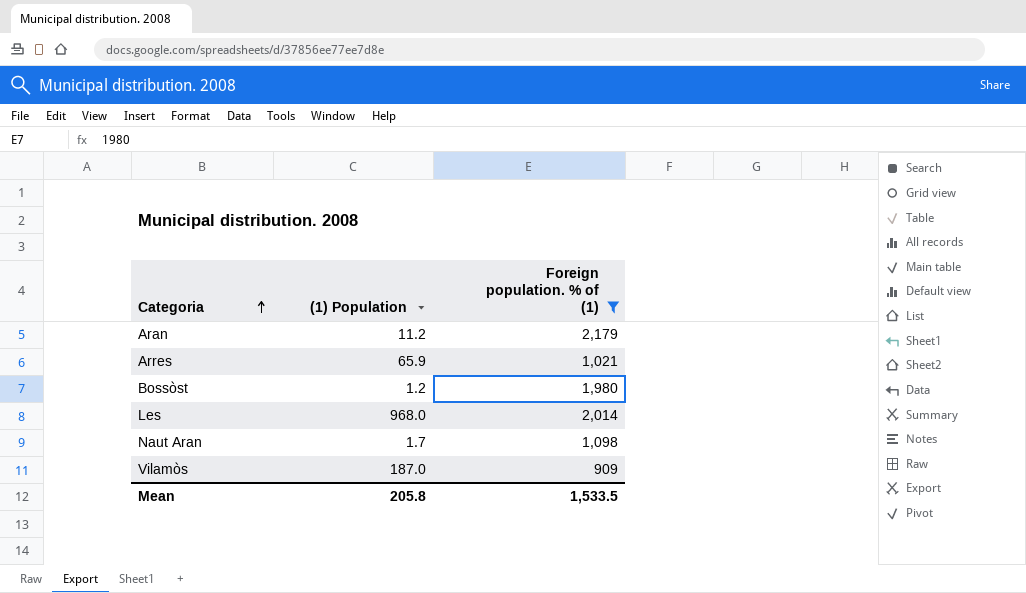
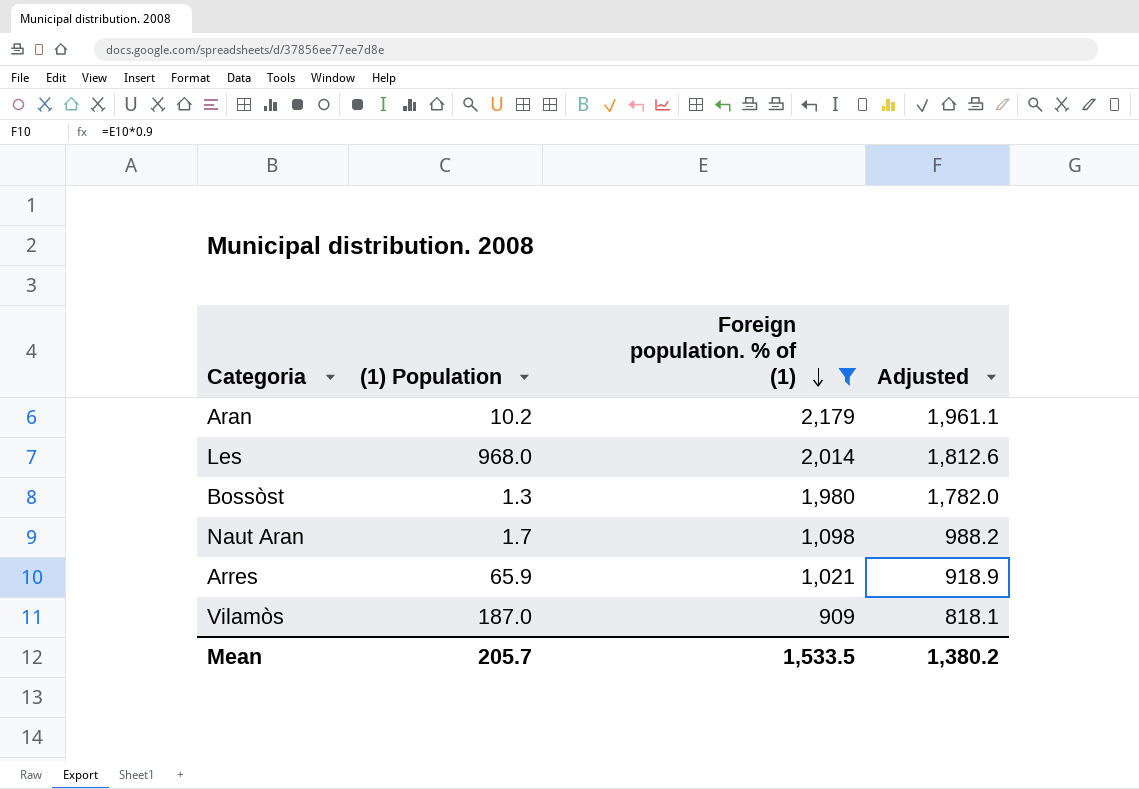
row order: Categoria ascending -> Foreign population. % of (1) descending
column Adjusted | formula: none -> [Foreign population. % of (1)] * 0.9
Aran | (1) Population: 11.2 -> 10.2
Bossòst | (1) Population: 1.2 -> 1.3
Mean | (1) Population: 205.8 -> 205.7

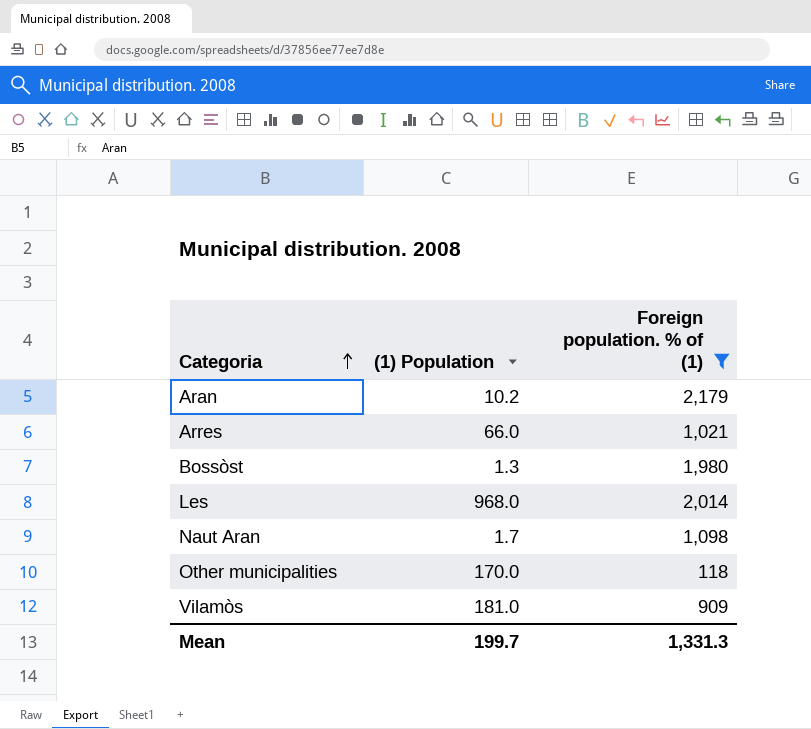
row order: Foreign population. % of (1) descending -> Categoria ascending
column Adjusted | formula: [Foreign population. % of (1)] * 0.9 -> none
Arres | (1) Population: 65.9 -> 66.0
row Other municipalities: none -> 170.0 | 118
Vilamòs | (1) Population: 187.0 -> 181.0
Mean | (1) Population: 205.7 -> 199.7
Mean | Foreign population. % of (1): 1,533.5 -> 1,331.3

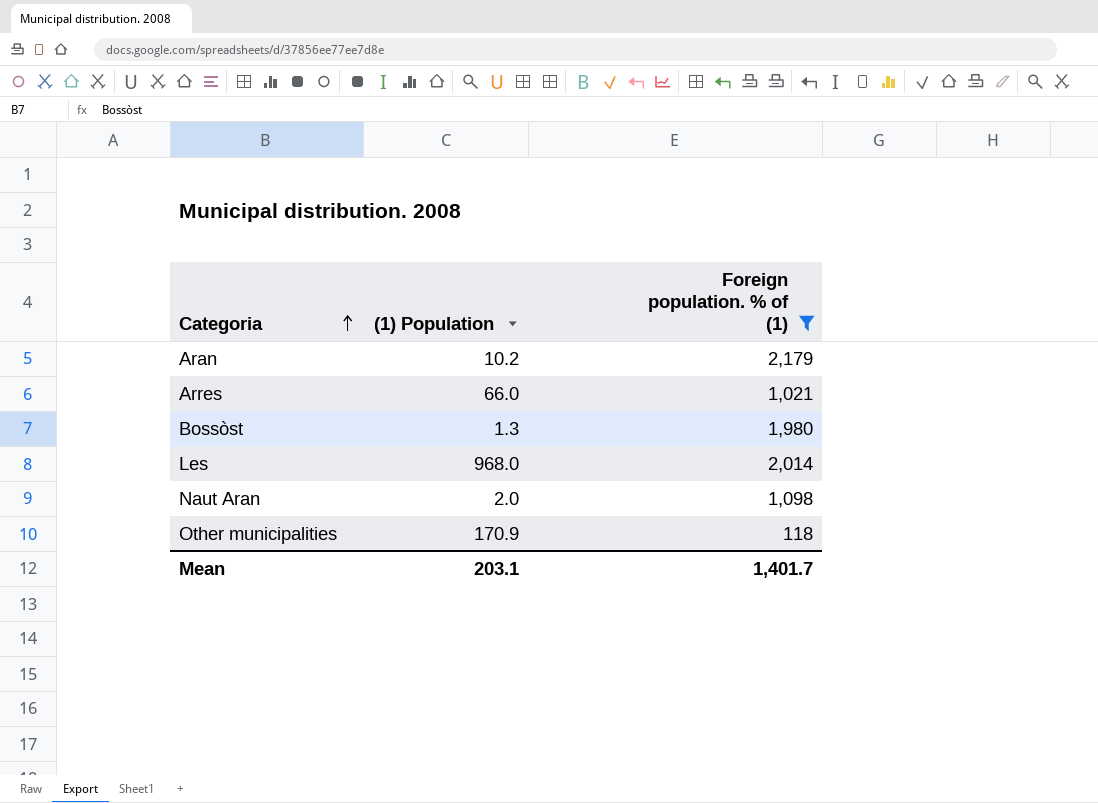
row Vilamòs: 181.0 | 909 -> none
Naut Aran | (1) Population: 1.7 -> 2.0
Other municipalities | (1) Population: 170.0 -> 170.9
Mean | (1) Population: 199.7 -> 203.1
Mean | Foreign population. % of (1): 1,331.3 -> 1,401.7

